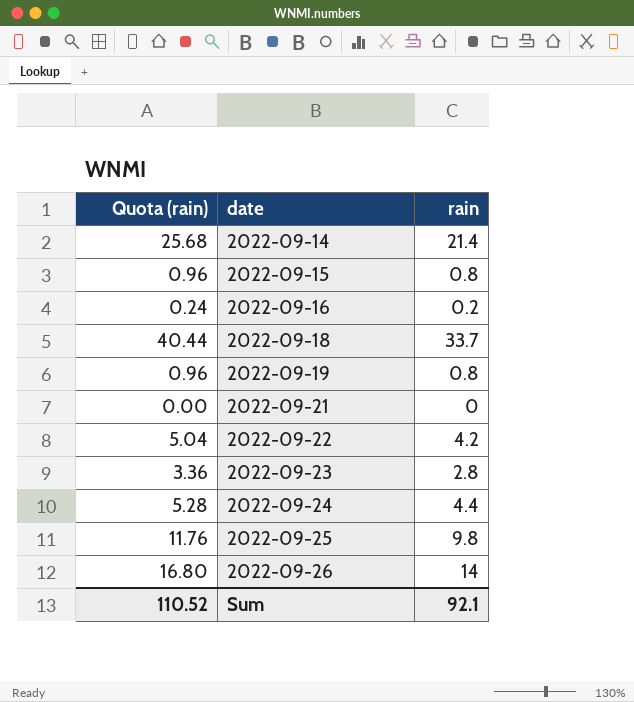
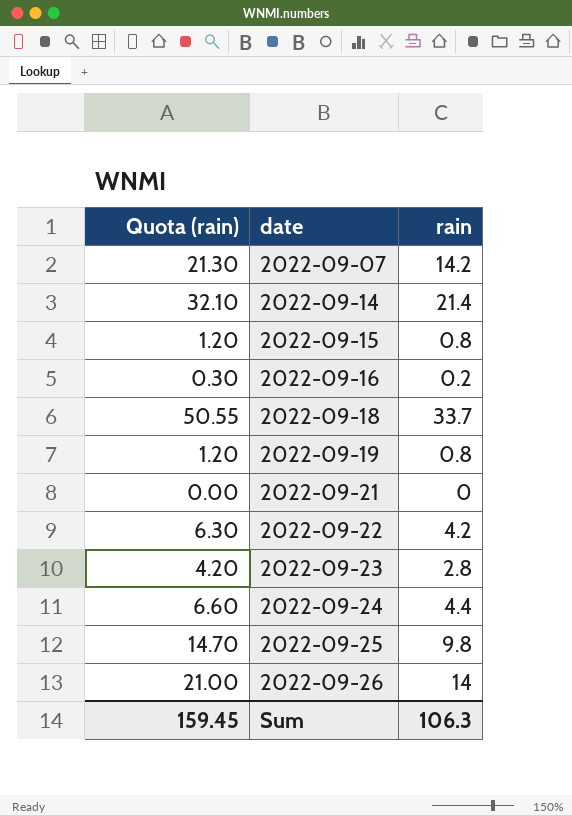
column Quota (rain) | formula: [rain] * 1.2 -> [rain] * 1.5
row 2022-09-07: none -> 21.30 | 14.2
Sum | Quota (rain): 110.52 -> 159.45
Sum | rain: 92.1 -> 106.3

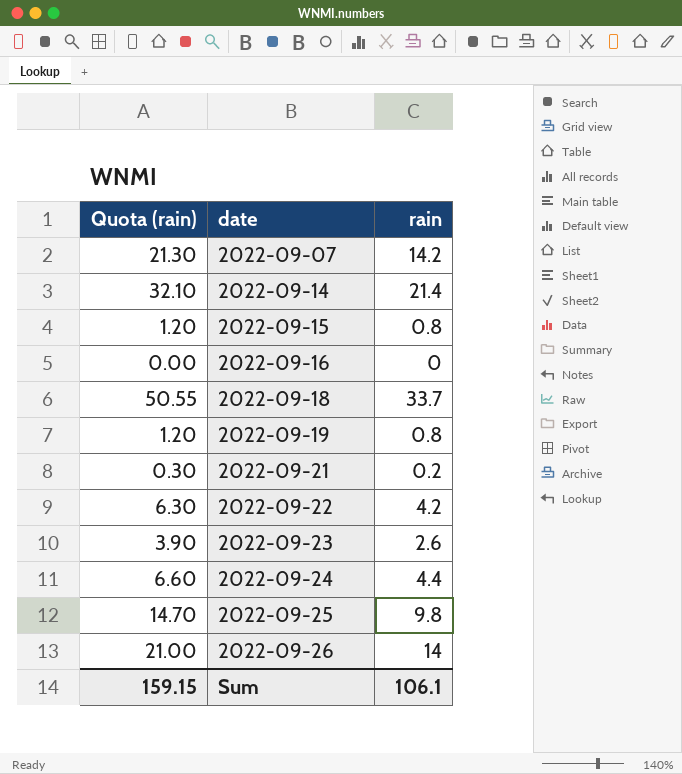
2022-09-16 | Quota (rain): 0.30 -> 0.00
2022-09-16 | rain: 0.2 -> 0
2022-09-21 | Quota (rain): 0.00 -> 0.30
2022-09-21 | rain: 0 -> 0.2
2022-09-23 | Quota (rain): 4.20 -> 3.90
2022-09-23 | rain: 2.8 -> 2.6
Sum | Quota (rain): 159.45 -> 159.15
Sum | rain: 106.3 -> 106.1

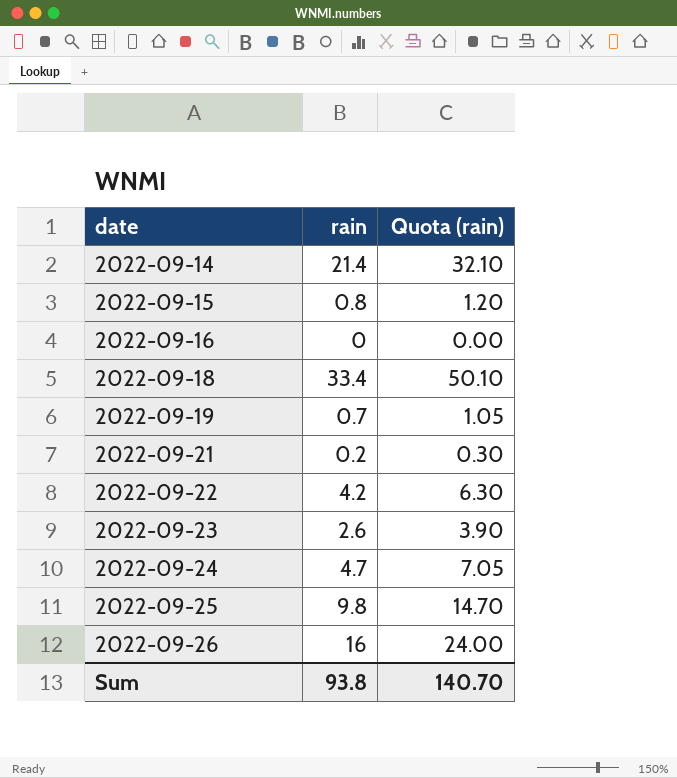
column Quota (rain) | position: 1 -> 3
row 2022-09-07: 21.30 | 14.2 -> none
2022-09-18 | rain: 33.7 -> 33.4
2022-09-18 | Quota (rain): 50.55 -> 50.10
2022-09-19 | rain: 0.8 -> 0.7
2022-09-19 | Quota (rain): 1.20 -> 1.05
2022-09-24 | rain: 4.4 -> 4.7
2022-09-24 | Quota (rain): 6.60 -> 7.05
2022-09-26 | rain: 14 -> 16
2022-09-26 | Quota (rain): 21.00 -> 24.00
Sum | rain: 106.1 -> 93.8
Sum | Quota (rain): 159.15 -> 140.70

